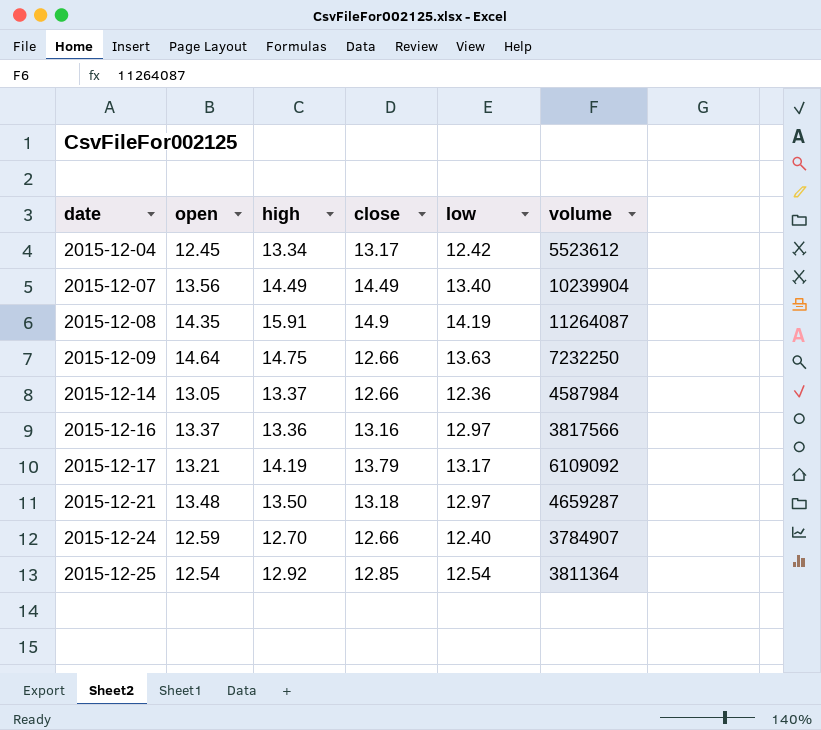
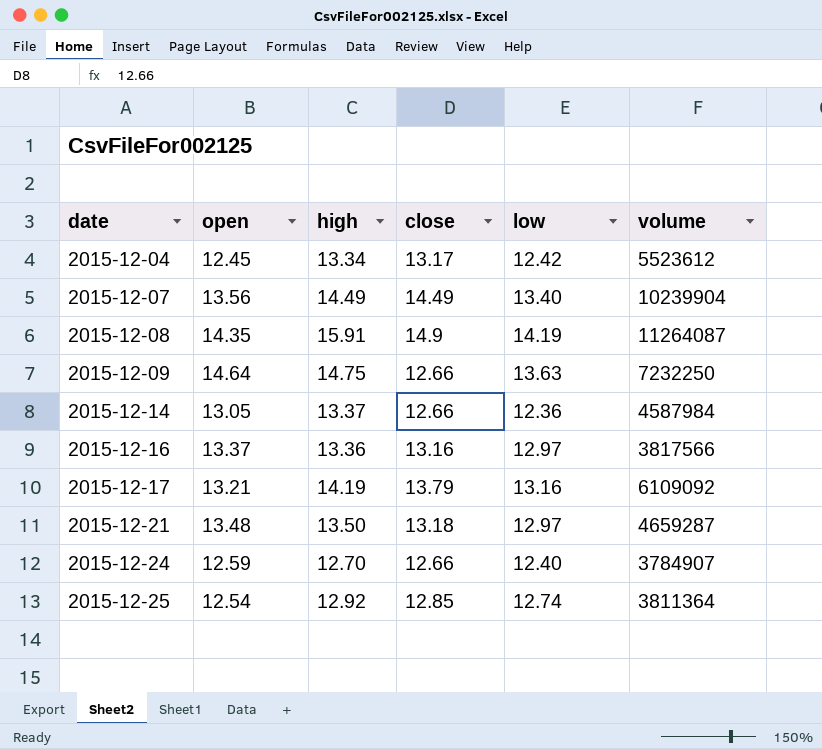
2015-12-17 | low: 13.17 -> 13.16
2015-12-25 | low: 12.54 -> 12.74

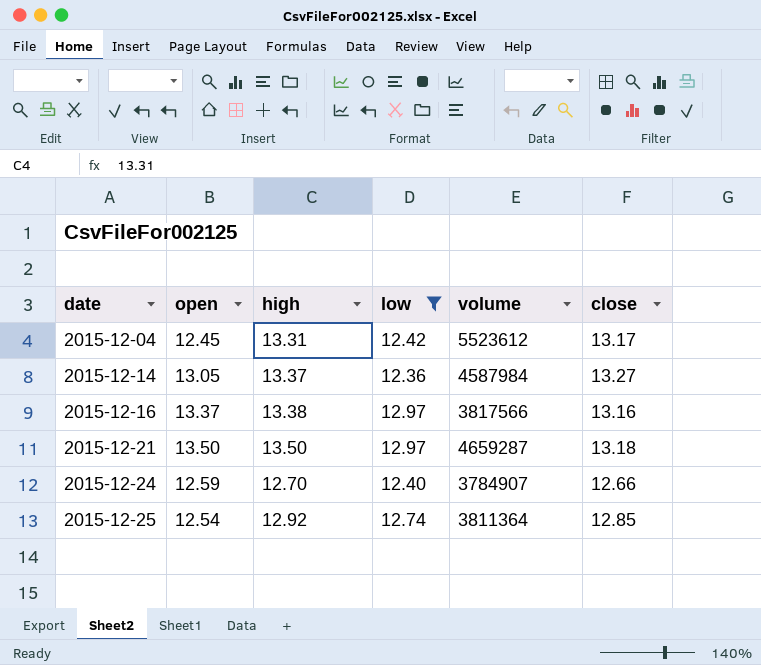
filter: none -> low <= 12.97
column close | position: 4 -> 6
2015-12-04 | high: 13.34 -> 13.31
2015-12-14 | close: 12.66 -> 13.27
2015-12-16 | high: 13.36 -> 13.38
2015-12-21 | open: 13.48 -> 13.50

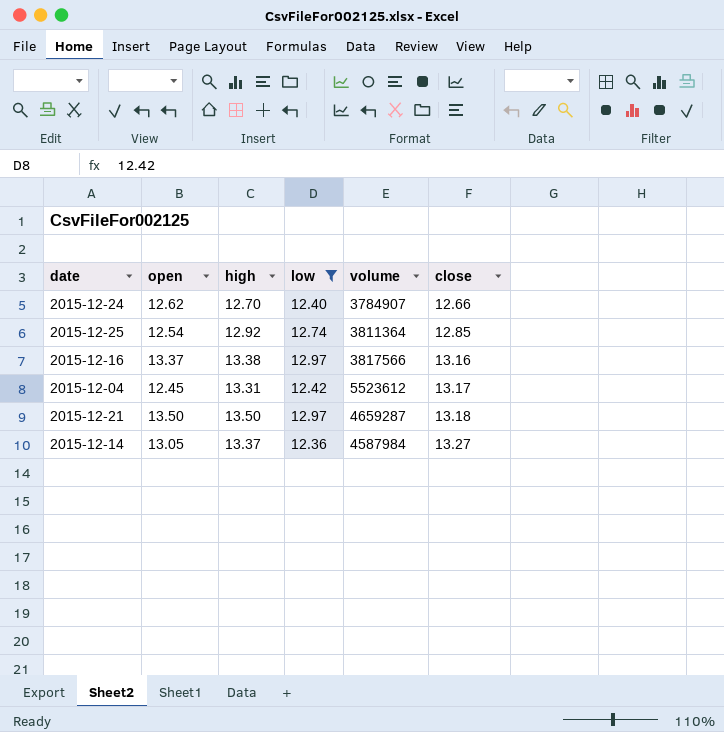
row order: date ascending -> close ascending
2015-12-24 | open: 12.59 -> 12.62

